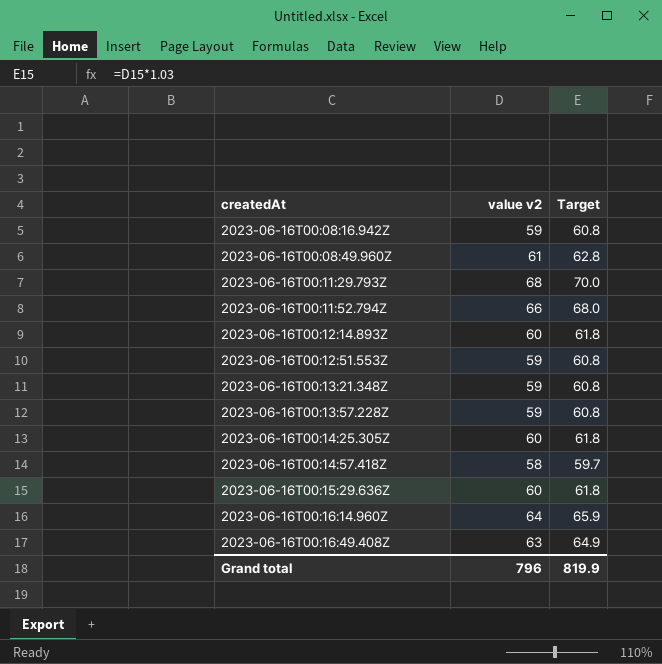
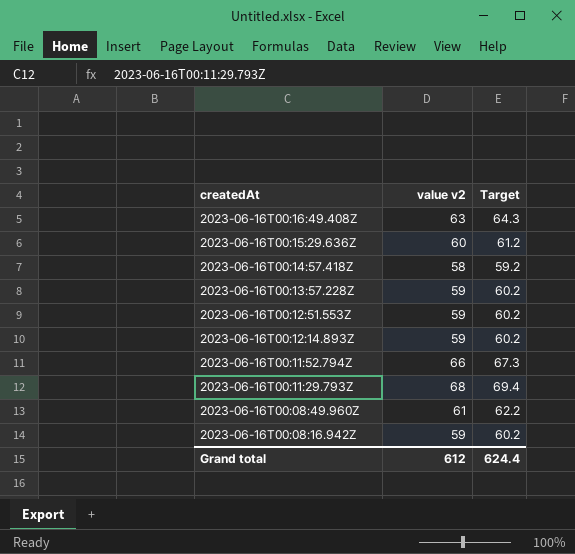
row order: createdAt ascending -> createdAt descending
column Target | formula: [value v2] * 1.03 -> [value v2] * 1.02
row 2023-06-16T00:13:21.348Z: 59 | 60.8 -> none
row 2023-06-16T00:14:25.305Z: 60 | 61.8 -> none
row 2023-06-16T00:16:14.960Z: 64 | 65.9 -> none
2023-06-16T00:12:14.893Z | value v2: 60 -> 59
Grand total | value v2: 796 -> 612
Grand total | Target: 819.9 -> 624.4

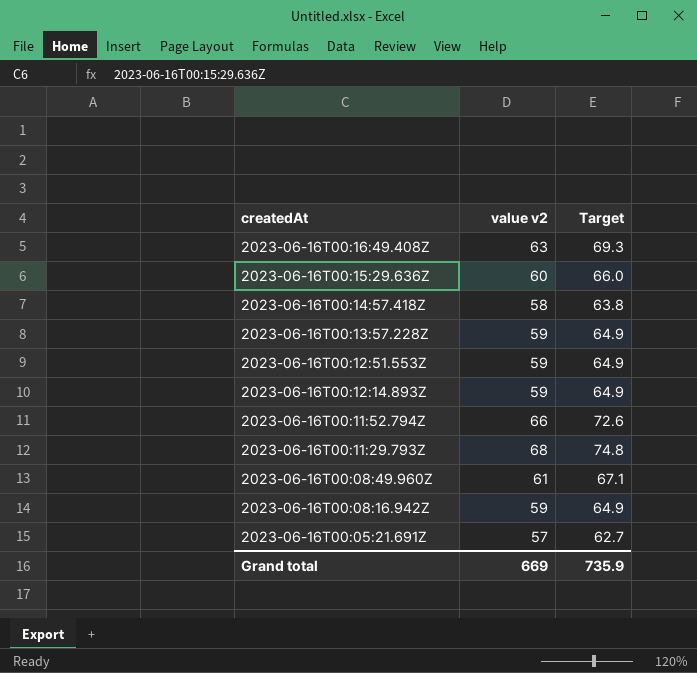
column Target | formula: [value v2] * 1.02 -> [value v2] * 1.1
row 2023-06-16T00:05:21.691Z: none -> 57 | 62.7
Grand total | value v2: 612 -> 669
Grand total | Target: 624.4 -> 735.9

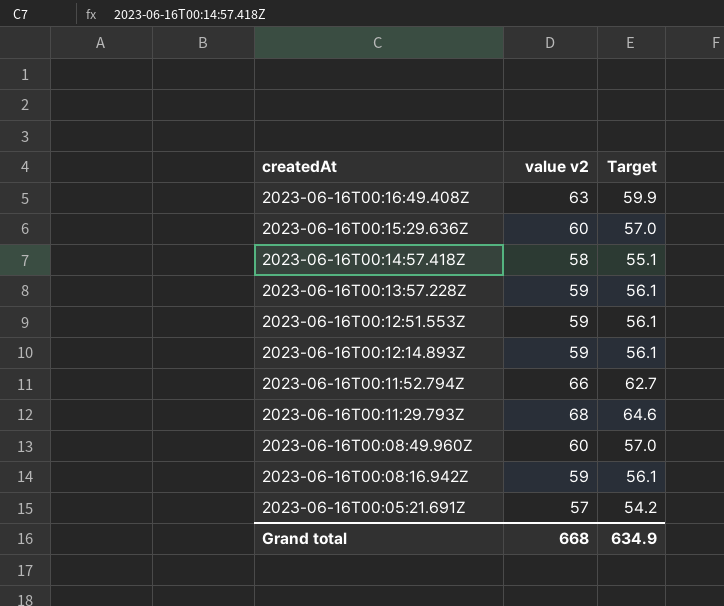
column Target | formula: [value v2] * 1.1 -> [value v2] * 0.95
2023-06-16T00:08:49.960Z | value v2: 61 -> 60
Grand total | value v2: 669 -> 668
Grand total | Target: 735.9 -> 634.9

